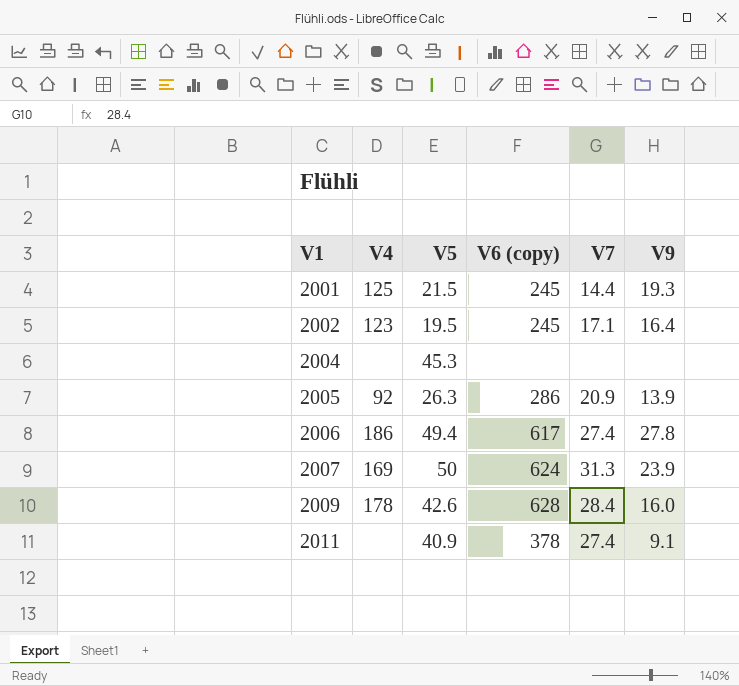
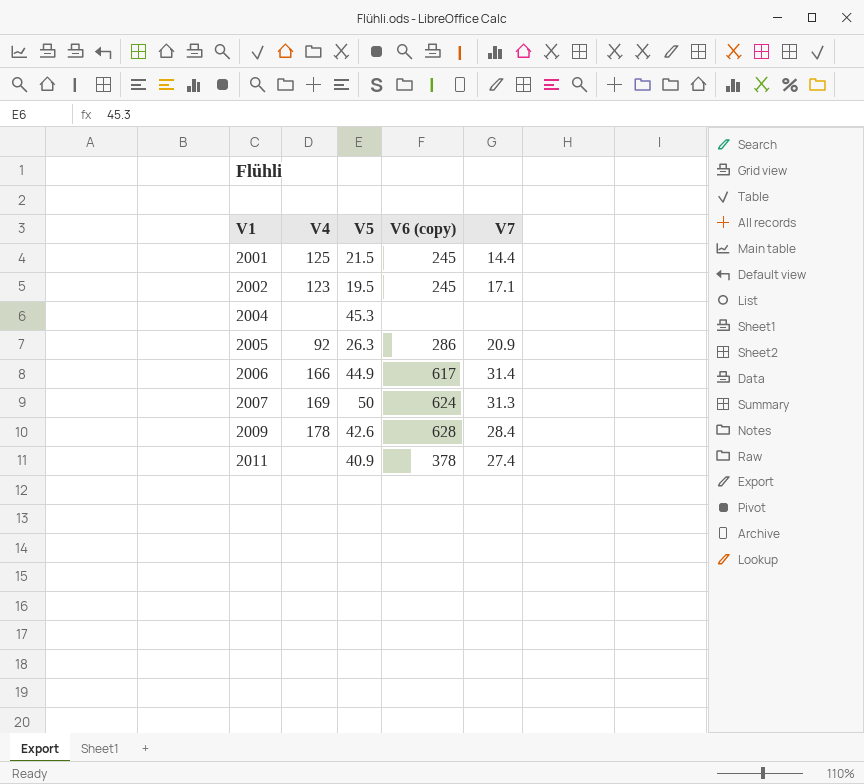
column V9 | position: 6 -> none
2006 | V4: 186 -> 166
2006 | V5: 49.4 -> 44.9
2006 | V7: 27.4 -> 31.4

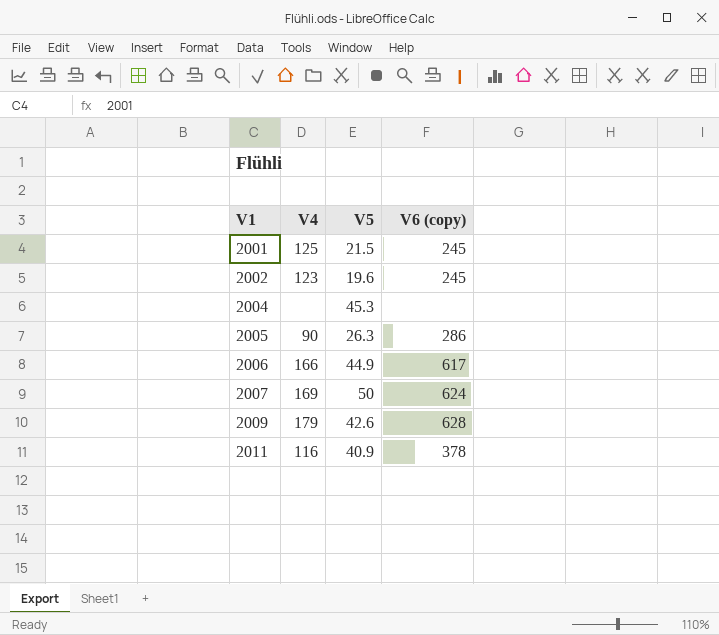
column V7 | position: 5 -> none
2002 | V5: 19.5 -> 19.6
2005 | V4: 92 -> 90
2009 | V4: 178 -> 179
2011 | V4: none -> 116

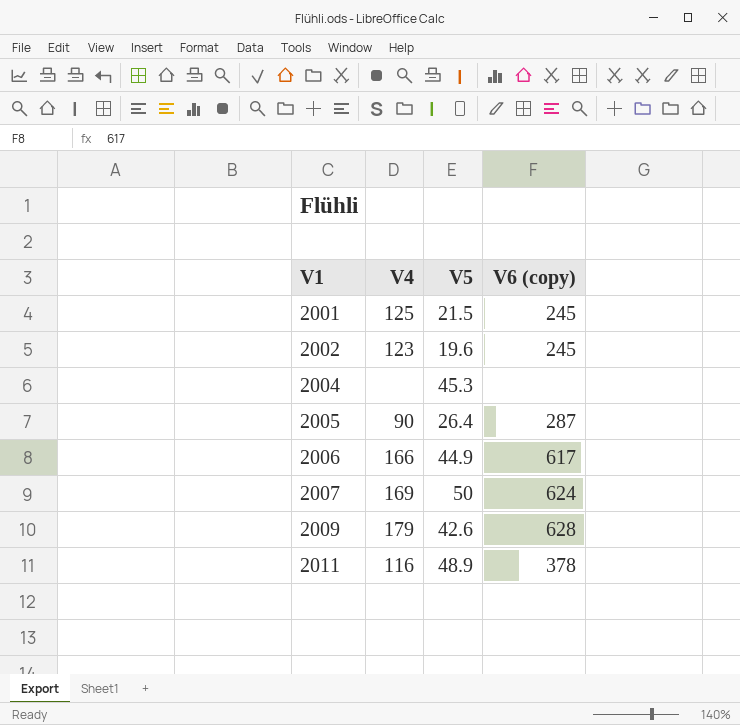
2005 | V5: 26.3 -> 26.4
2005 | V6 (copy): 286 -> 287
2011 | V5: 40.9 -> 48.9

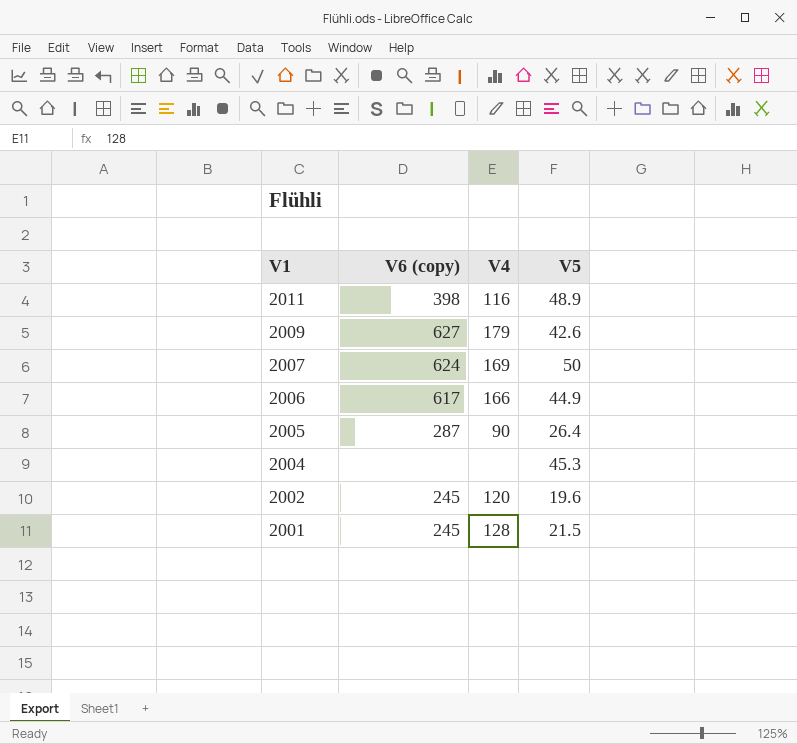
row order: V1 ascending -> V1 descending
column V6 (copy) | position: 4 -> 2
2011 | V6 (copy): 378 -> 398
2009 | V6 (copy): 628 -> 627
2002 | V4: 123 -> 120
2001 | V4: 125 -> 128

